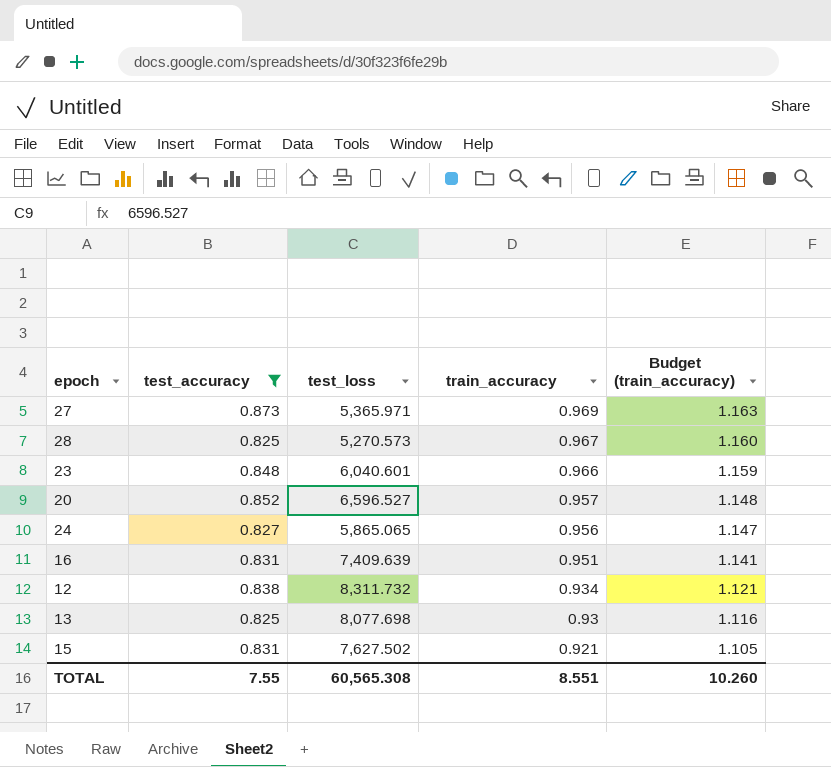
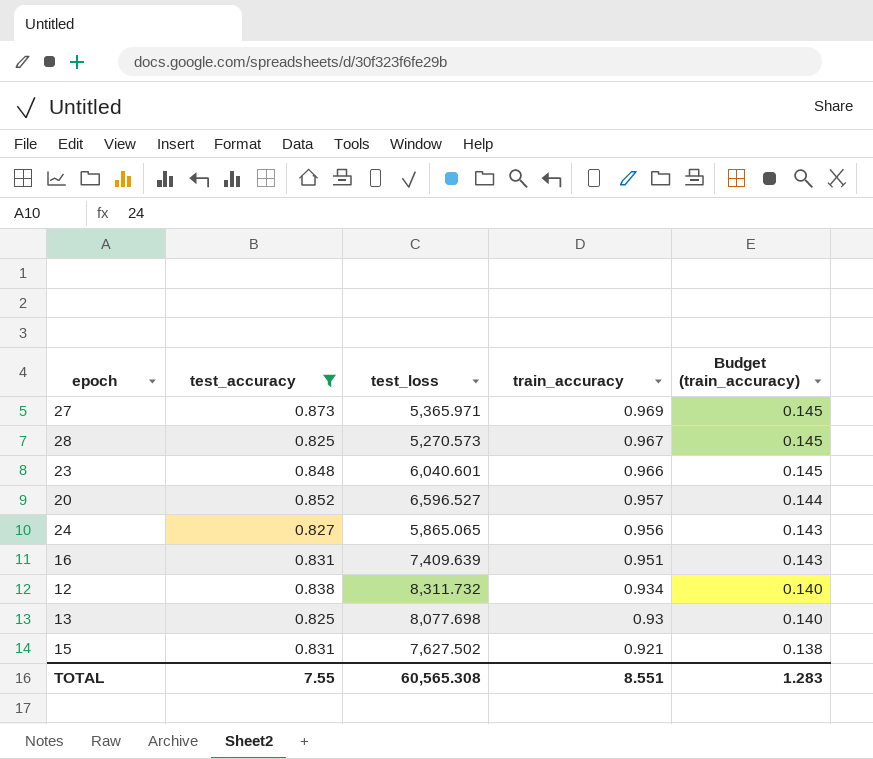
column Budget (train_accuracy) | formula: [train_accuracy] * 1.2 -> [train_accuracy] * 0.15
TOTAL | Budget (train_accuracy): 10.260 -> 1.283

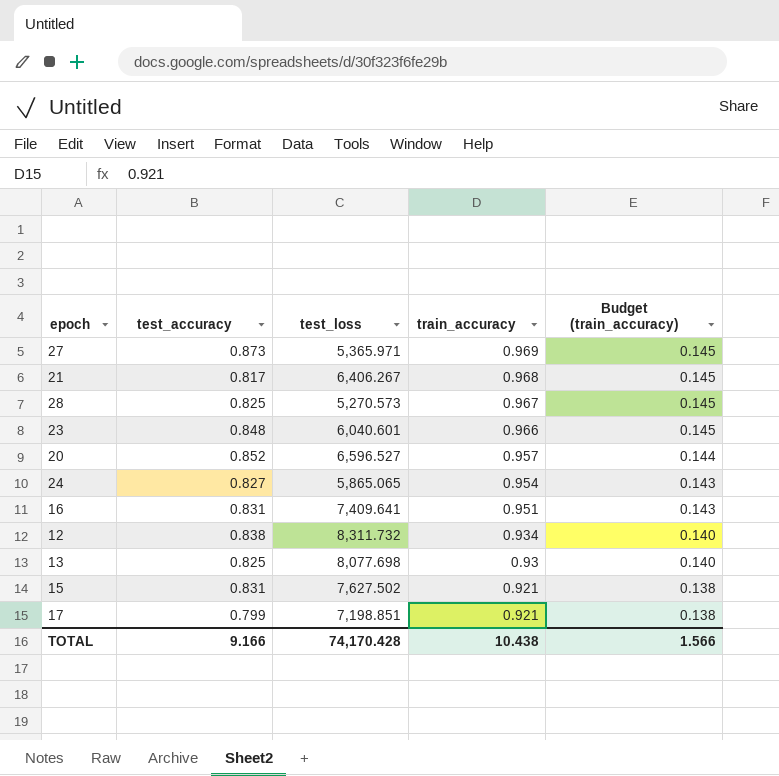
filter: test_accuracy >= 0.825 -> none
24 | train_accuracy: 0.956 -> 0.954
16 | test_loss: 7,409.639 -> 7,409.641
TOTAL | test_accuracy: 7.55 -> 9.166
TOTAL | test_loss: 60,565.308 -> 74,170.428
TOTAL | train_accuracy: 8.551 -> 10.438
TOTAL | Budget (train_accuracy): 1.283 -> 1.566

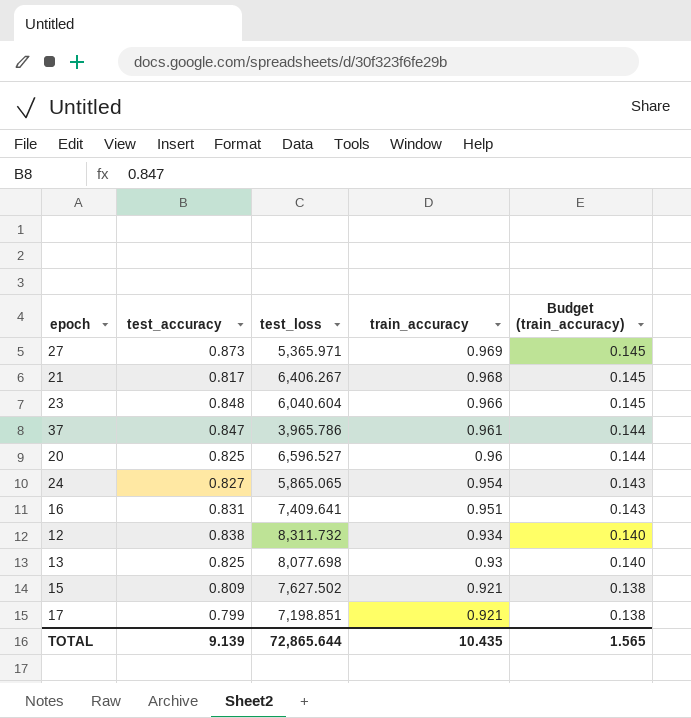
row 28: 0.825 | 5,270.573 | 0.967 | 0.145 -> none
23 | test_loss: 6,040.601 -> 6,040.604
row 37: none -> 0.847 | 3,965.786 | 0.961 | 0.144
20 | test_accuracy: 0.852 -> 0.825
20 | train_accuracy: 0.957 -> 0.96
15 | test_accuracy: 0.831 -> 0.809
TOTAL | test_accuracy: 9.166 -> 9.139
TOTAL | test_loss: 74,170.428 -> 72,865.644
TOTAL | train_accuracy: 10.438 -> 10.435
TOTAL | Budget (train_accuracy): 1.566 -> 1.565

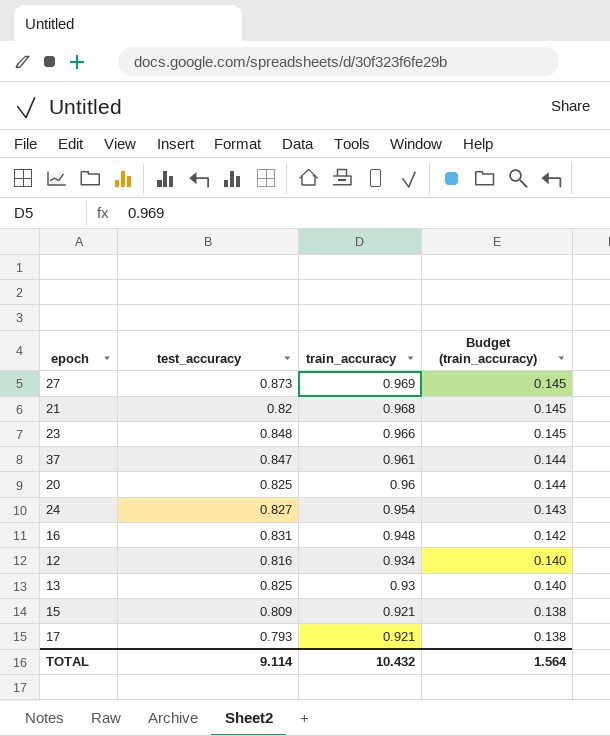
column test_loss | position: 3 -> none
21 | test_accuracy: 0.817 -> 0.82
16 | train_accuracy: 0.951 -> 0.948
16 | Budget (train_accuracy): 0.143 -> 0.142
12 | test_accuracy: 0.838 -> 0.816
17 | test_accuracy: 0.799 -> 0.793
TOTAL | test_accuracy: 9.139 -> 9.114
TOTAL | train_accuracy: 10.435 -> 10.432
TOTAL | Budget (train_accuracy): 1.565 -> 1.564

